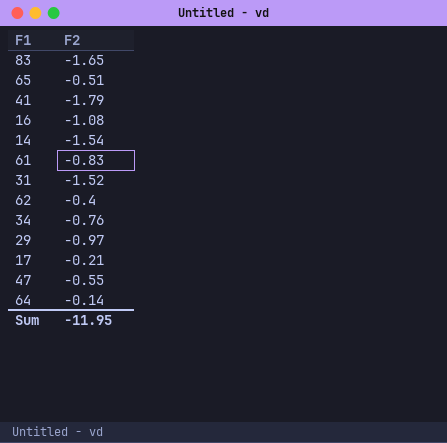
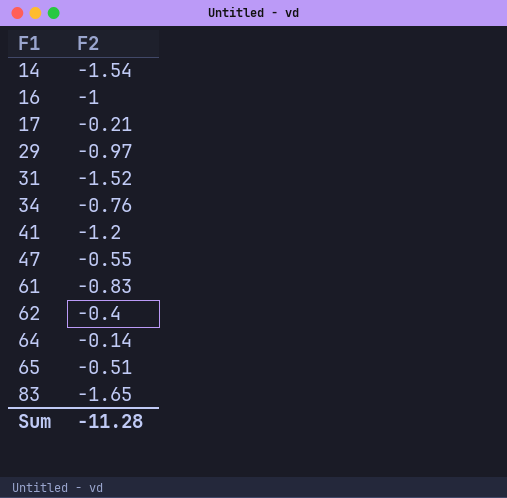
row order: none -> F1 ascending
16 | F2: -1.08 -> -1
41 | F2: -1.79 -> -1.2
Sum | F2: -11.95 -> -11.28

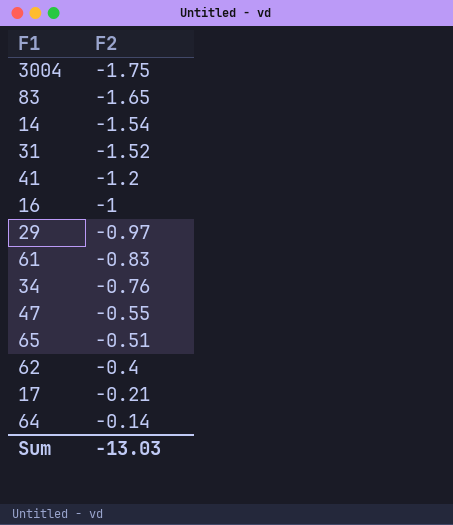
row order: F1 ascending -> F2 ascending
row 3004: none -> -1.75
Sum | F2: -11.28 -> -13.03

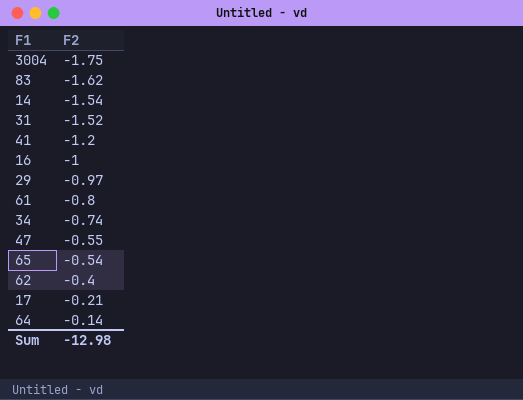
83 | F2: -1.65 -> -1.62
61 | F2: -0.83 -> -0.8
34 | F2: -0.76 -> -0.74
65 | F2: -0.51 -> -0.54
Sum | F2: -13.03 -> -12.98

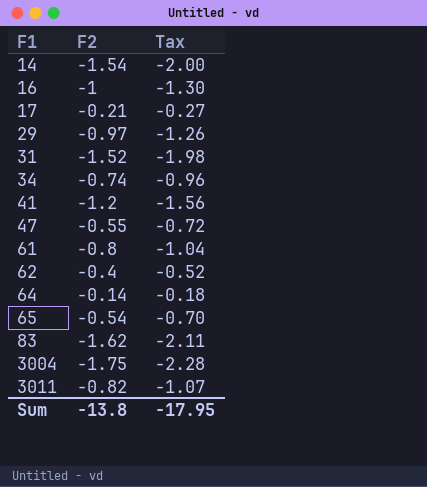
row order: F2 ascending -> F1 ascending
column Tax | formula: none -> [F2] * 1.3
row 3011: none -> -0.82 | -1.07
Sum | F2: -12.98 -> -13.8

